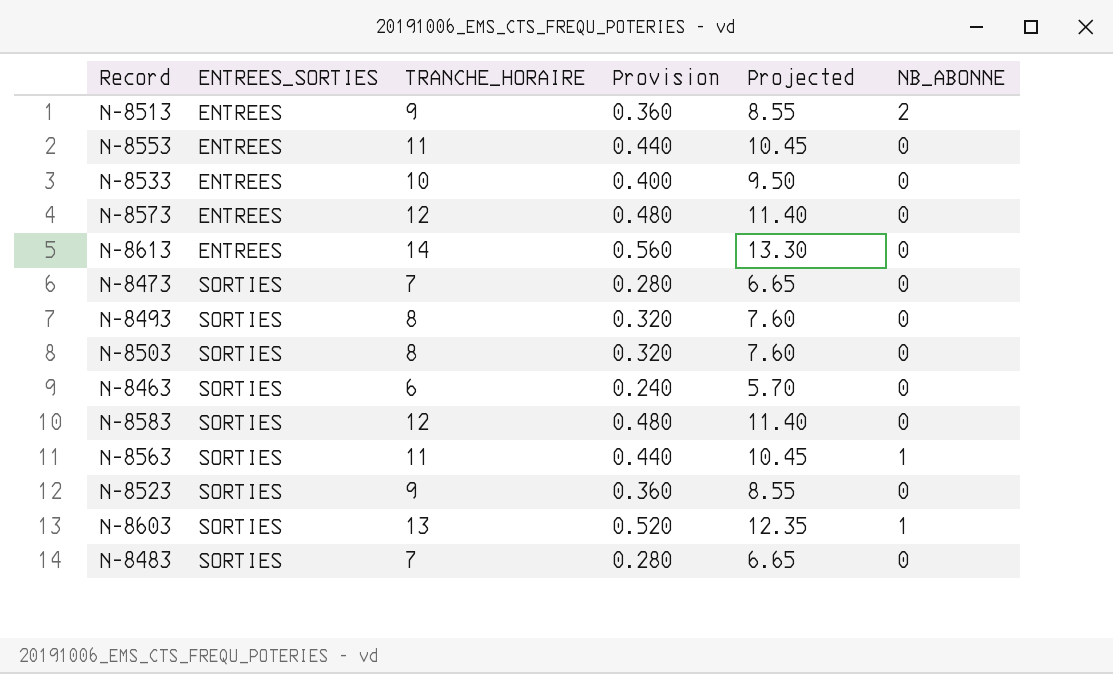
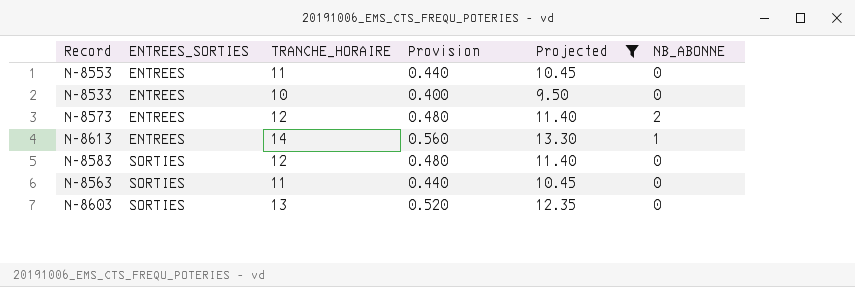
filter: none -> Projected >= 9.50
N-8573 | NB_ABONNE: 0 -> 2
N-8613 | NB_ABONNE: 0 -> 1
N-8563 | NB_ABONNE: 1 -> 0
N-8603 | NB_ABONNE: 1 -> 0

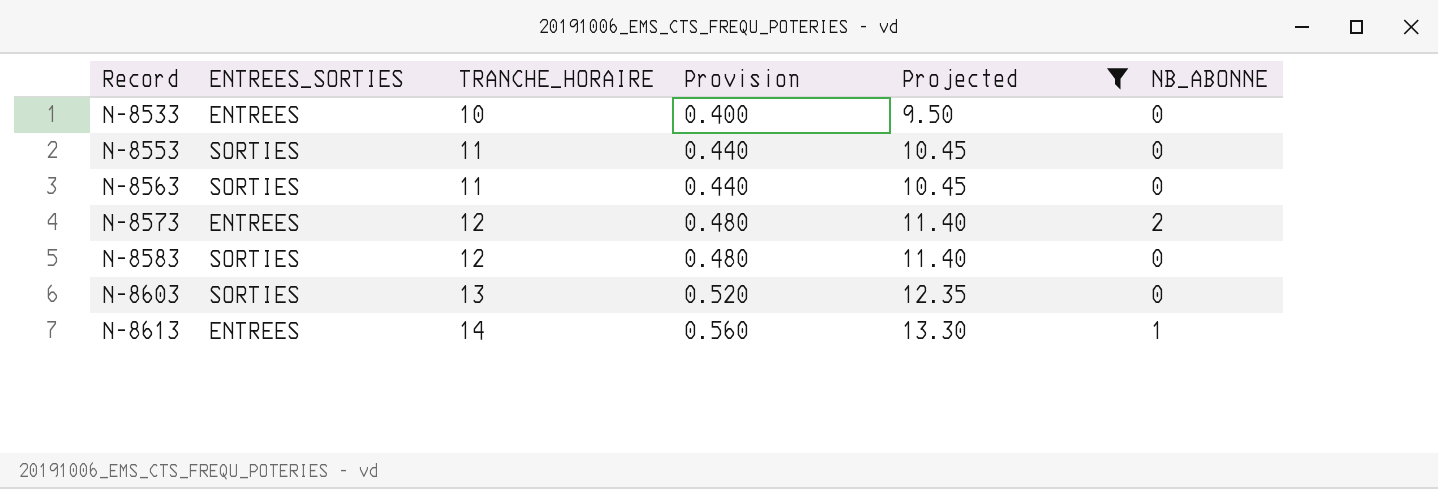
row order: ENTREES_SORTIES ascending -> Record ascending
N-8553 | ENTREES_SORTIES: ENTREES -> SORTIES

